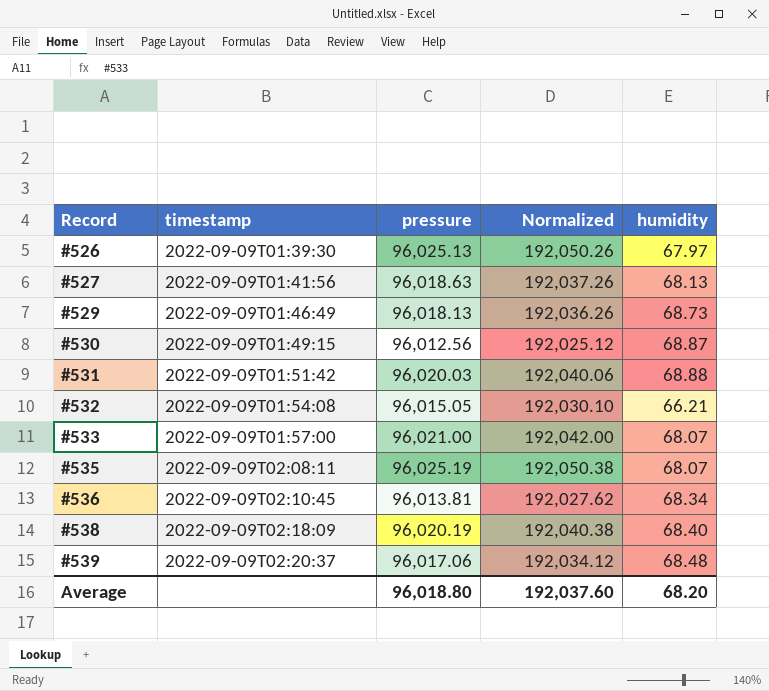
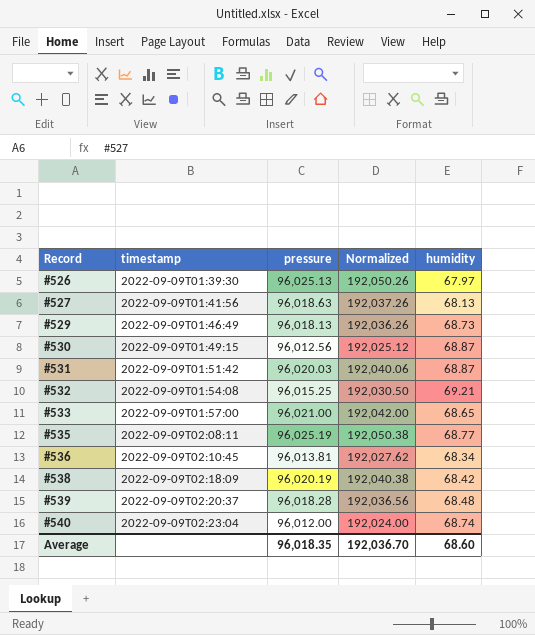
#531 | humidity: 68.88 -> 68.87
#532 | pressure: 96,015.05 -> 96,015.25
#532 | Normalized: 192,030.10 -> 192,030.50
#532 | humidity: 66.21 -> 69.21
#533 | humidity: 68.07 -> 68.65
#535 | humidity: 68.07 -> 68.77
#538 | humidity: 68.40 -> 68.42
#539 | pressure: 96,017.06 -> 96,018.28
#539 | Normalized: 192,034.12 -> 192,036.56
row #540: none -> 2022-09-09T02:23:04 | 96,012.00 | 192,024.00 | 68.74
Average | pressure: 96,018.80 -> 96,018.35
Average | Normalized: 192,037.60 -> 192,036.70
Average | humidity: 68.20 -> 68.60

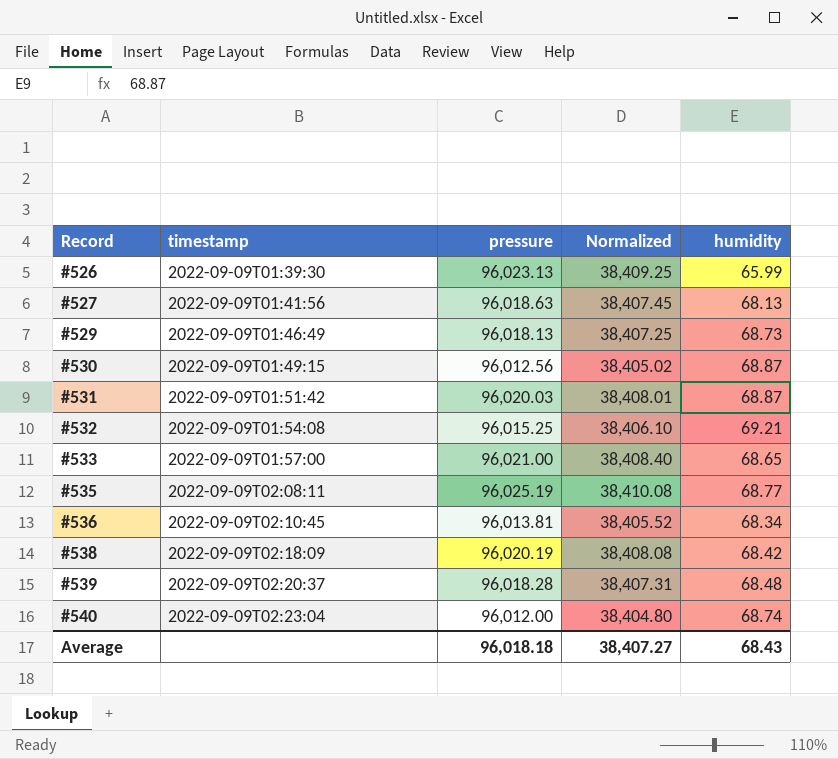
column Normalized | formula: [pressure] * 2 -> [pressure] * 0.4
#526 | pressure: 96,025.13 -> 96,023.13
#526 | humidity: 67.97 -> 65.99
Average | pressure: 96,018.35 -> 96,018.18
Average | Normalized: 192,036.70 -> 38,407.27
Average | humidity: 68.60 -> 68.43

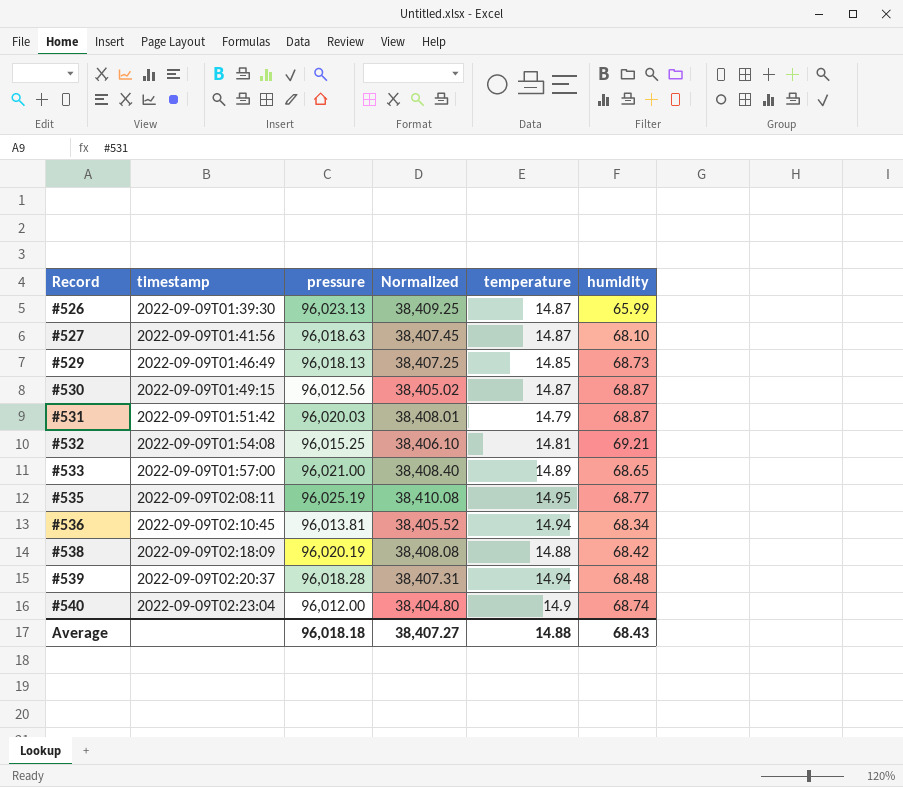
column temperature | position: none -> 5
#527 | humidity: 68.13 -> 68.10

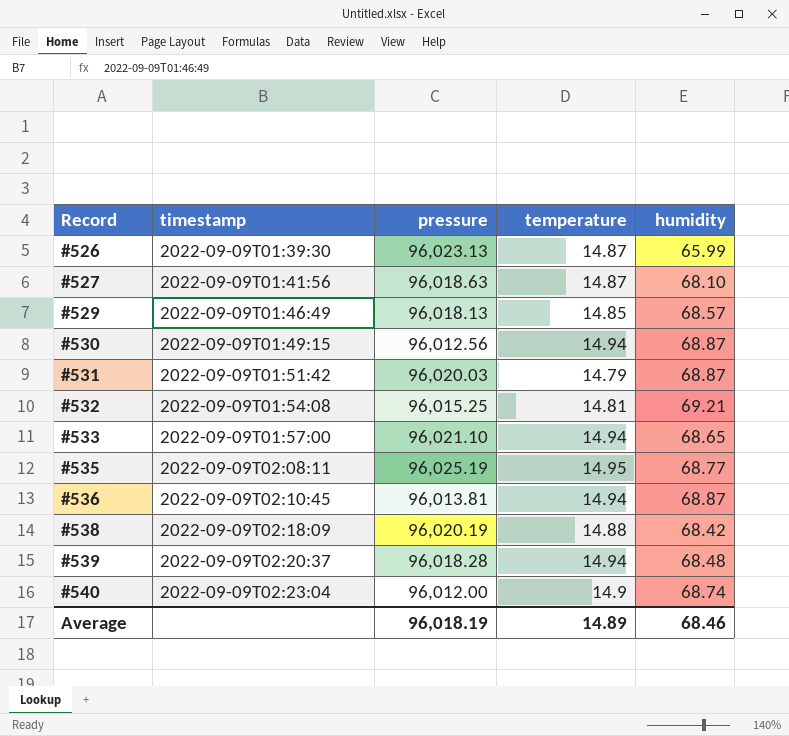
column Normalized | formula: [pressure] * 0.4 -> none
#529 | humidity: 68.73 -> 68.57
#530 | temperature: 14.87 -> 14.94
#533 | pressure: 96,021.00 -> 96,021.10
#533 | temperature: 14.89 -> 14.94
#536 | humidity: 68.34 -> 68.87
Average | pressure: 96,018.18 -> 96,018.19
Average | temperature: 14.88 -> 14.89
Average | humidity: 68.43 -> 68.46

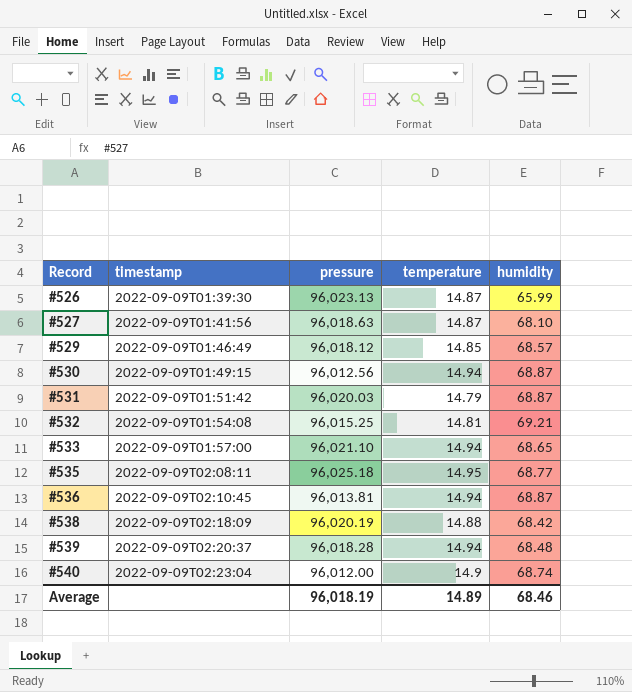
#529 | pressure: 96,018.13 -> 96,018.12
#535 | pressure: 96,025.19 -> 96,025.18

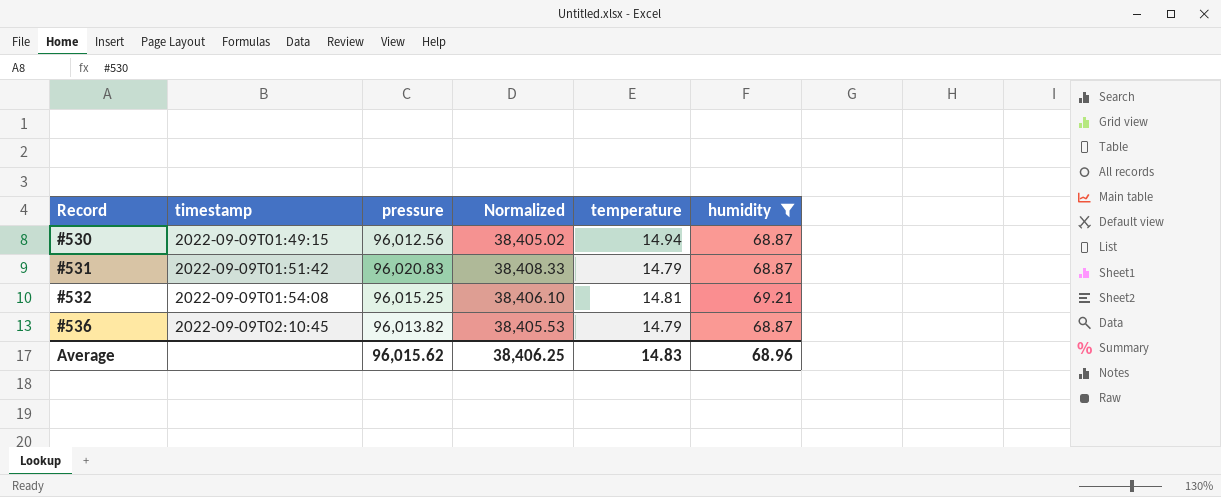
filter: none -> humidity >= 68.87
column Normalized | formula: none -> [pressure] * 0.4
#531 | pressure: 96,020.03 -> 96,020.83
#536 | pressure: 96,013.81 -> 96,013.82
#536 | temperature: 14.94 -> 14.79
Average | pressure: 96,018.19 -> 96,015.62
Average | temperature: 14.89 -> 14.83
Average | humidity: 68.46 -> 68.96

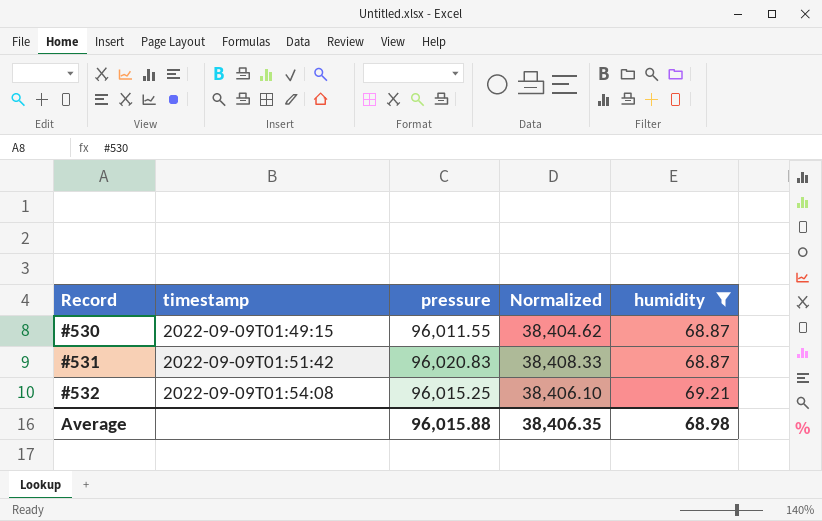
column temperature | position: 5 -> none
row #536: 2022-09-09T02:10:45 | 96,013.82 | 38,405.53 | 14.79 | 68.87 -> none
#530 | pressure: 96,012.56 -> 96,011.55
#530 | Normalized: 38,405.02 -> 38,404.62
Average | pressure: 96,015.62 -> 96,015.88
Average | Normalized: 38,406.25 -> 38,406.35
Average | humidity: 68.96 -> 68.98

